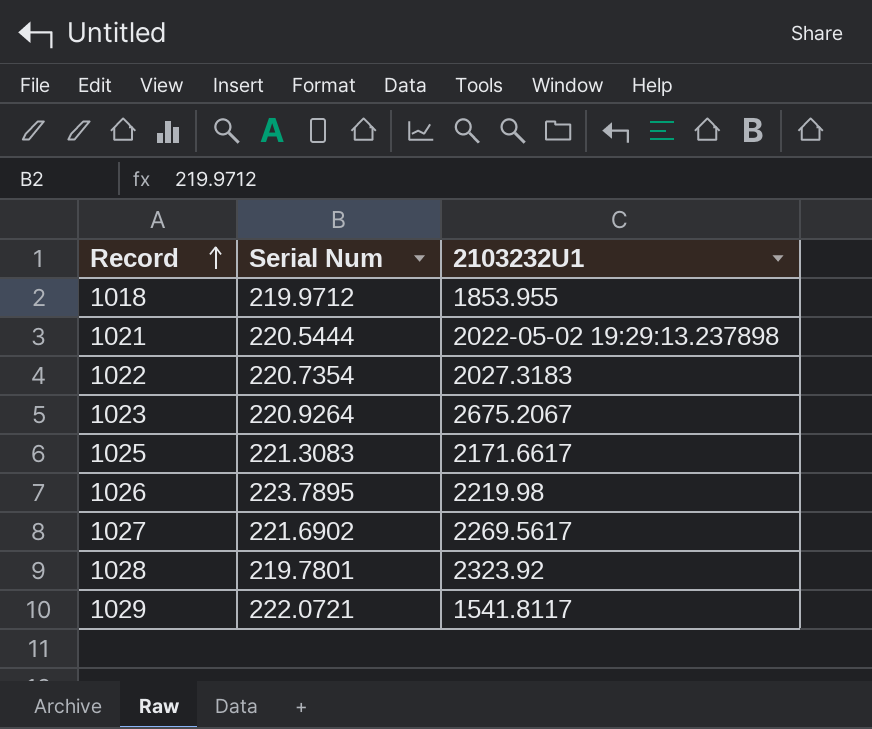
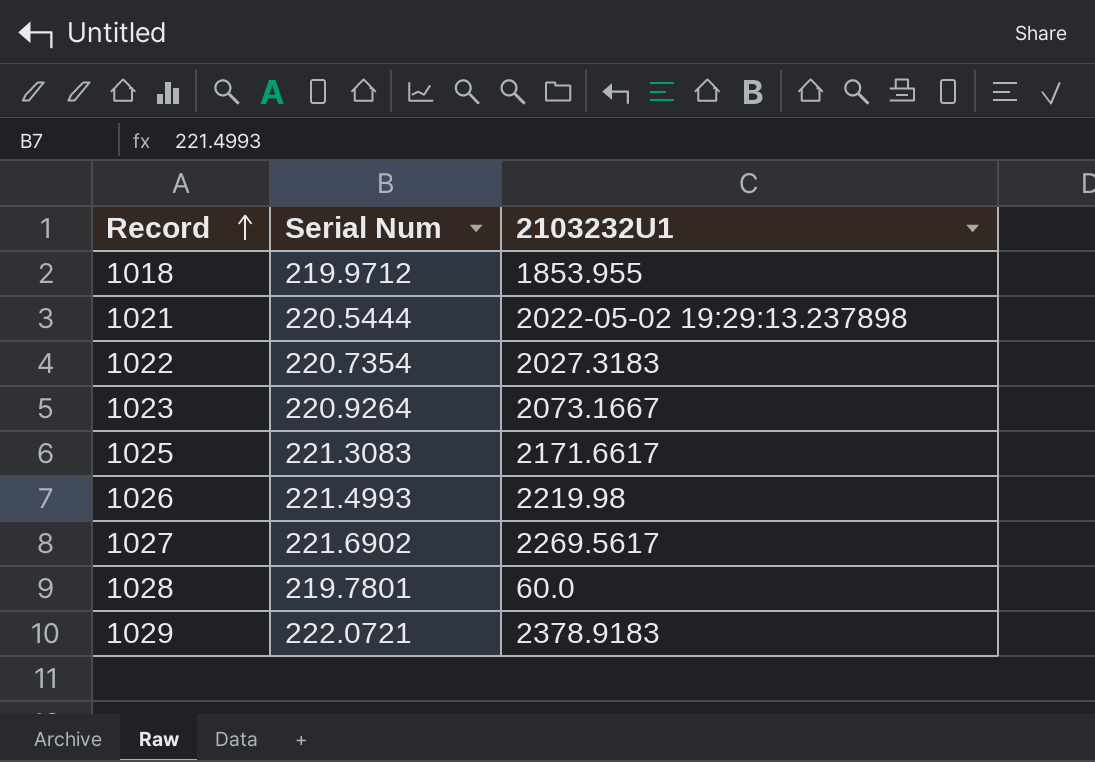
1023 | 2103232U1: 2675.2067 -> 2073.1667
1026 | Serial Num: 223.7895 -> 221.4993
1028 | 2103232U1: 2323.92 -> 60.0
1029 | 2103232U1: 1541.8117 -> 2378.9183

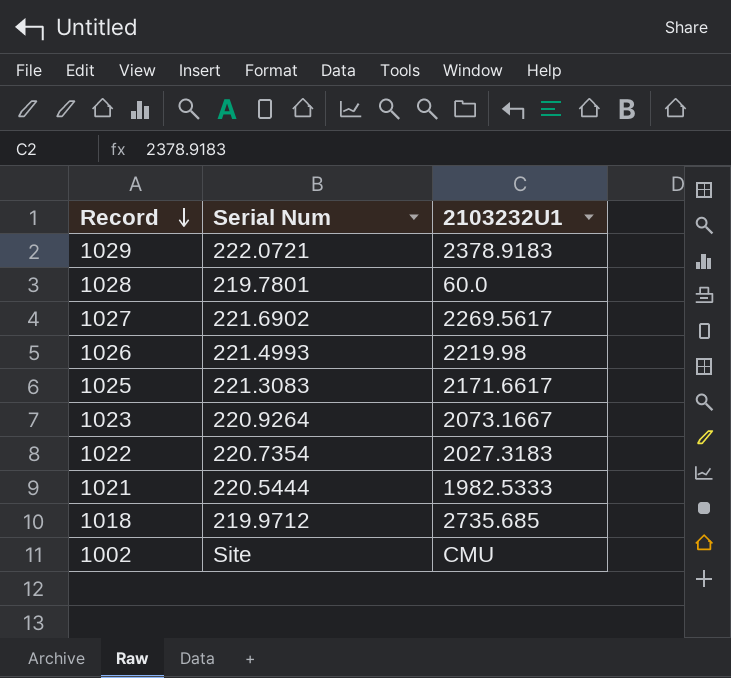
row order: Record ascending -> Record descending
1021 | 2103232U1: 2022-05-02 19:29:13.237898 -> 1982.5333
1018 | 2103232U1: 1853.955 -> 2735.685
row 1002: none -> Site | CMU

